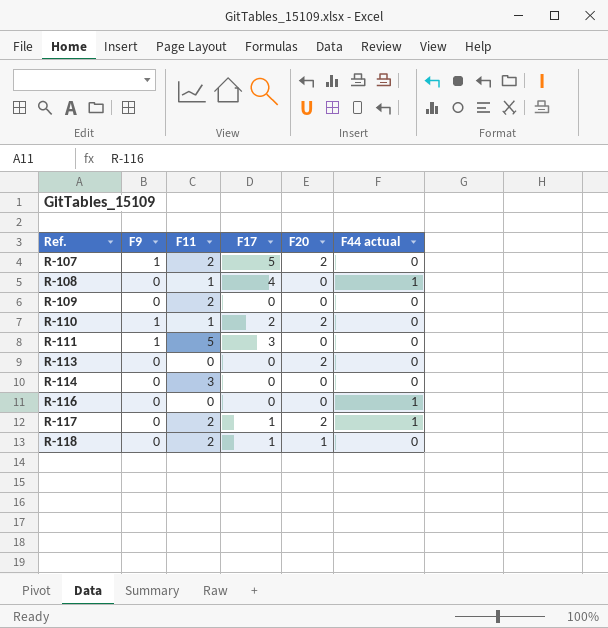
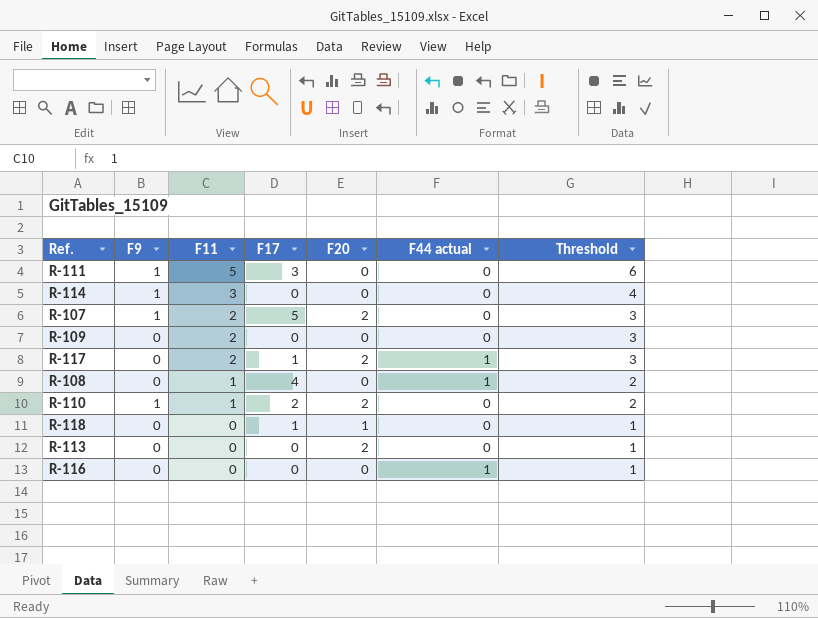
row order: Ref. ascending -> F11 descending
column Threshold | formula: none -> [F11] + 1
R-114 | F9: 0 -> 1
R-118 | F11: 2 -> 0

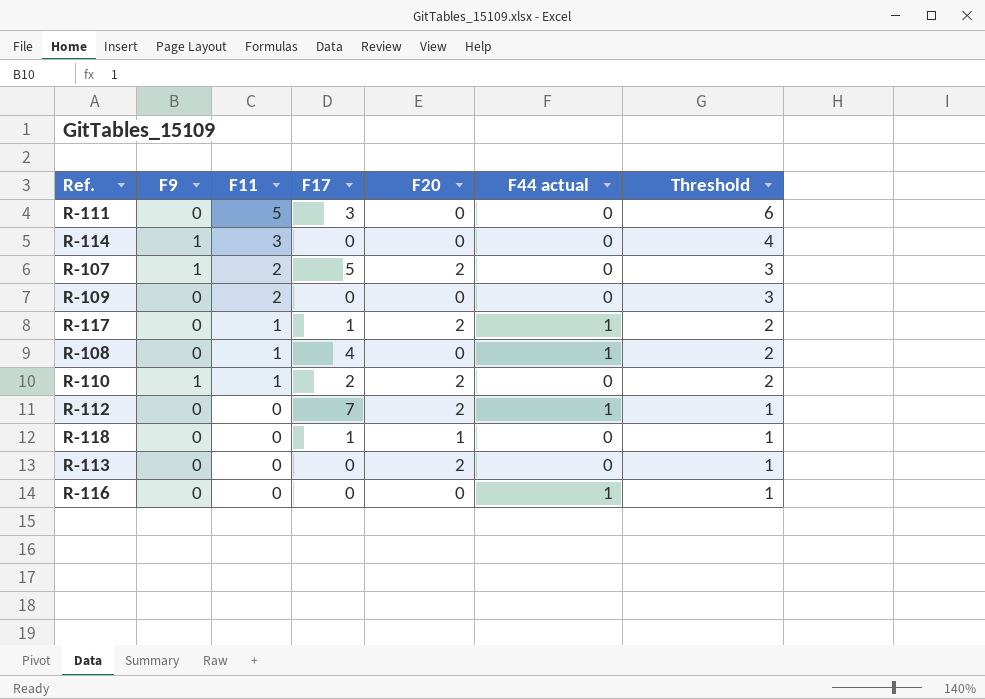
R-111 | F9: 1 -> 0
R-117 | F11: 2 -> 1
R-117 | Threshold: 3 -> 2
row R-112: none -> 0 | 0 | 7 | 2 | 1 | 1

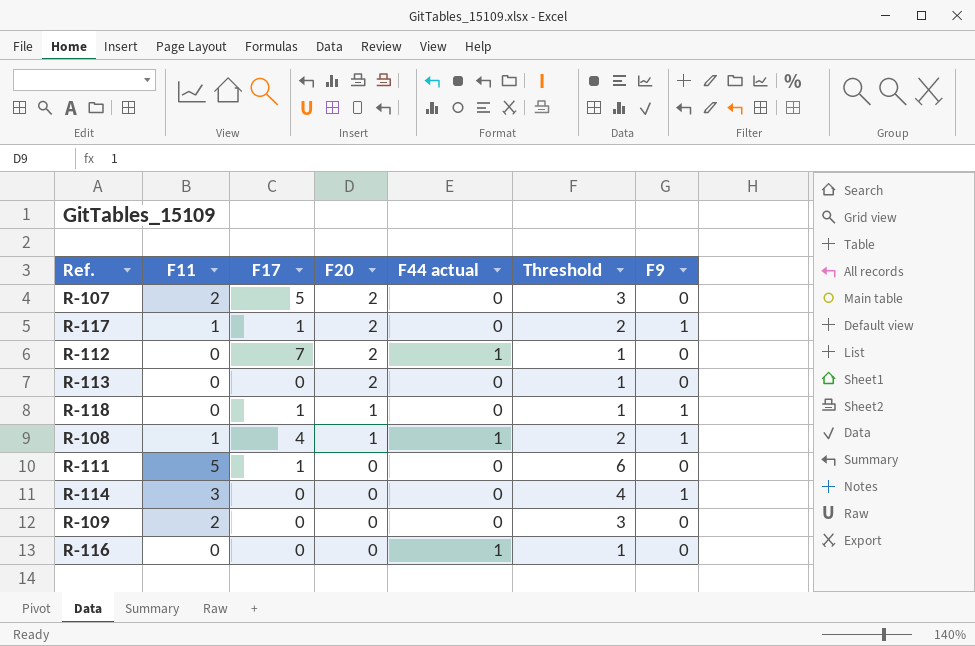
row order: F11 descending -> F20 descending
column F9 | position: 2 -> 7
row R-110: 1 | 1 | 2 | 2 | 0 | 2 -> none
R-107 | F9: 1 -> 0
R-117 | F44 actual: 1 -> 0
R-117 | F9: 0 -> 1
R-118 | F9: 0 -> 1
R-108 | F20: 0 -> 1
R-108 | F9: 0 -> 1
R-111 | F17: 3 -> 1

